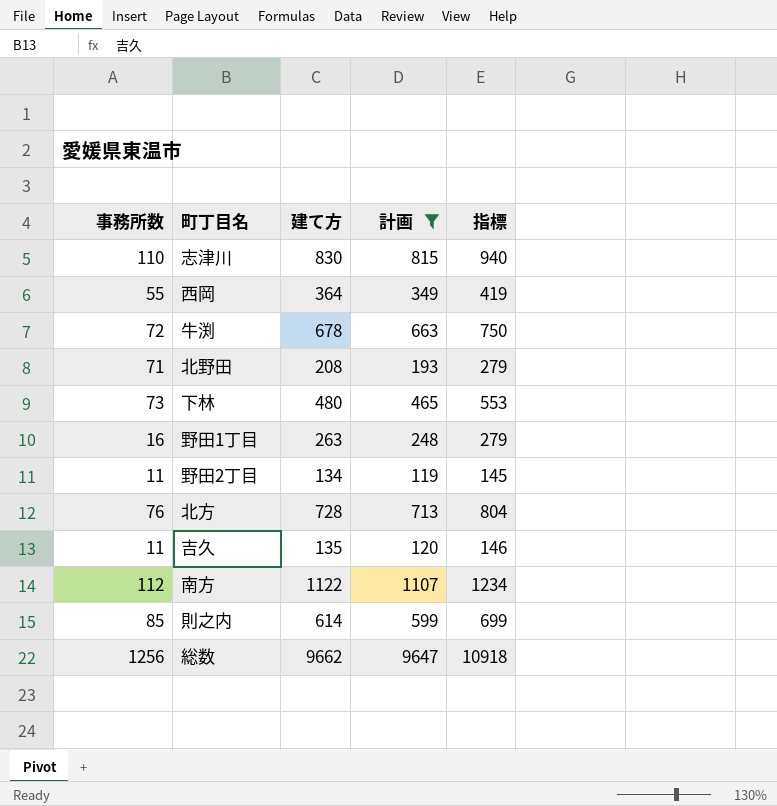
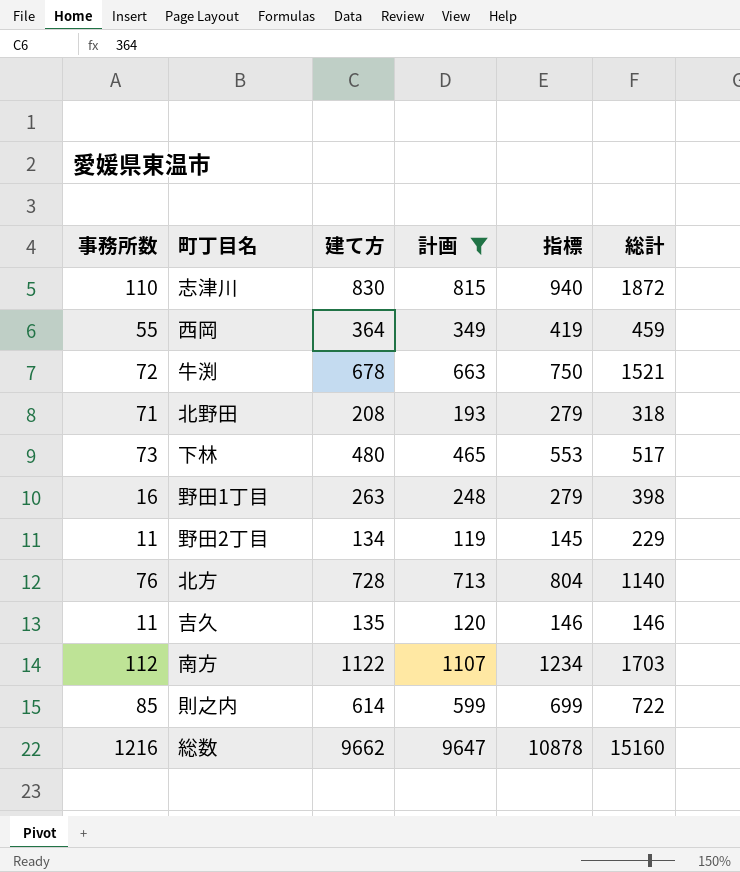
column 総計 | position: none -> 6
総数 | 事務所数: 1256 -> 1216
総数 | 指標: 10918 -> 10878

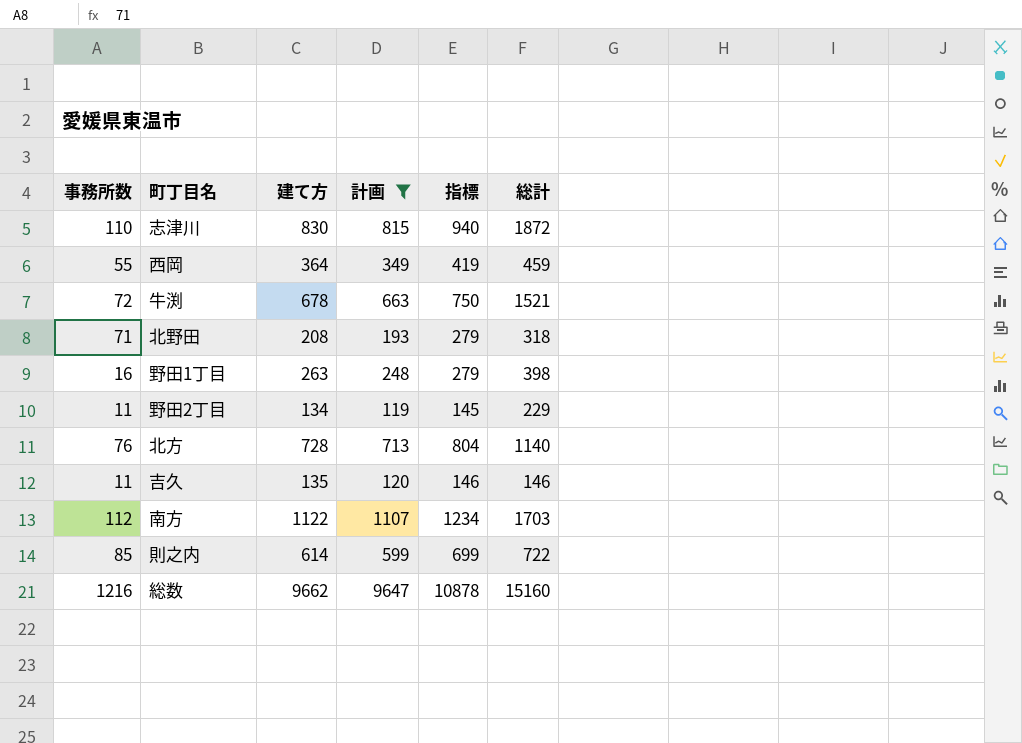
row 下林: 73 | 480 | 465 | 553 | 517 -> none

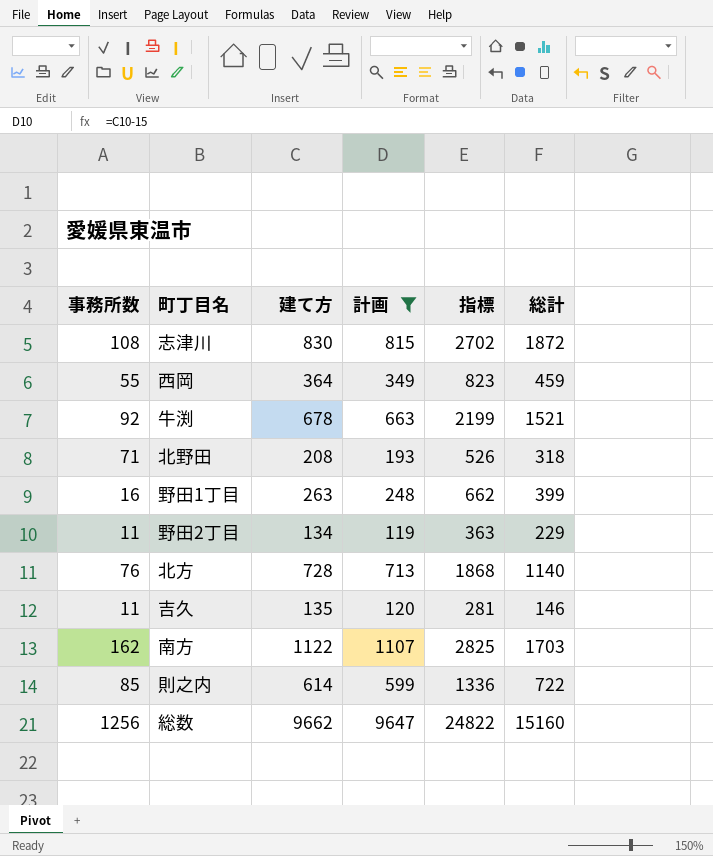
column 指標 | formula: [事務所数] + [建て方] -> [建て方] + [総計]
志津川 | 事務所数: 110 -> 108
牛渕 | 事務所数: 72 -> 92
野田1丁目 | 総計: 398 -> 399
南方 | 事務所数: 112 -> 162
総数 | 事務所数: 1216 -> 1256

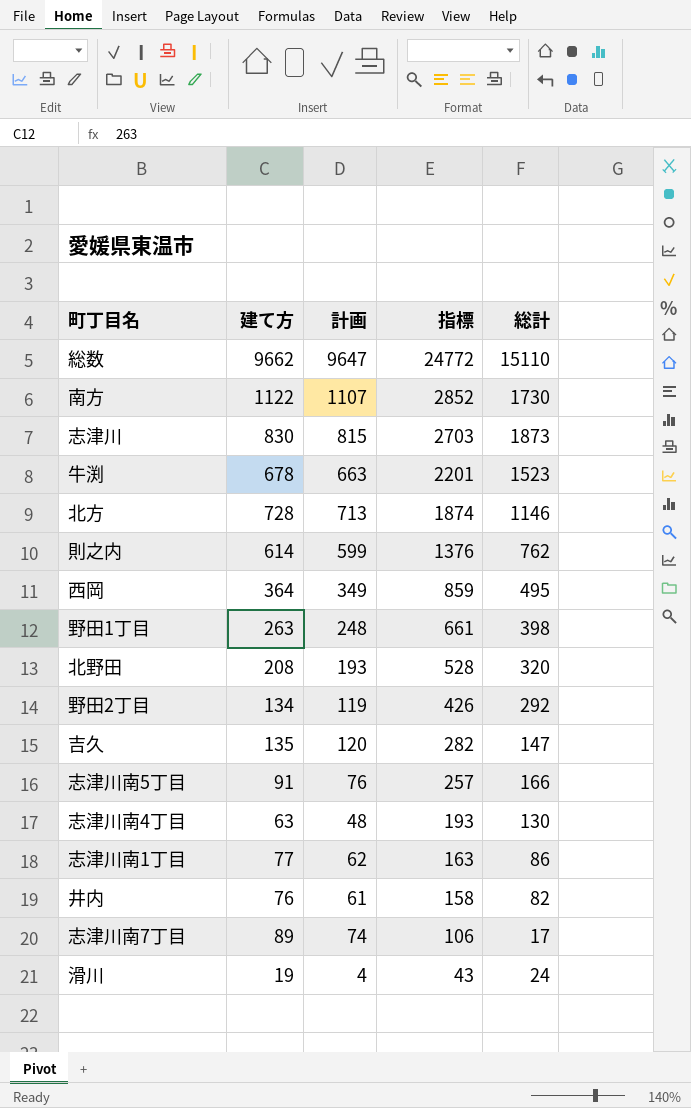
filter: 計画 >= 119 -> none
row order: none -> 指標 descending
column 事務所数 | position: 1 -> none
総数 | 指標: 24822 -> 24772
総数 | 総計: 15160 -> 15110
南方 | 指標: 2825 -> 2852
南方 | 総計: 1703 -> 1730
志津川 | 指標: 2702 -> 2703
志津川 | 総計: 1872 -> 1873
牛渕 | 指標: 2199 -> 2201
牛渕 | 総計: 1521 -> 1523
北方 | 指標: 1868 -> 1874
北方 | 総計: 1140 -> 1146
則之内 | 指標: 1336 -> 1376
則之内 | 総計: 722 -> 762
西岡 | 指標: 823 -> 859
西岡 | 総計: 459 -> 495
野田1丁目 | 指標: 662 -> 661
野田1丁目 | 総計: 399 -> 398
北野田 | 指標: 526 -> 528
北野田 | 総計: 318 -> 320
野田2丁目 | 指標: 363 -> 426
野田2丁目 | 総計: 229 -> 292
吉久 | 指標: 281 -> 282
吉久 | 総計: 146 -> 147

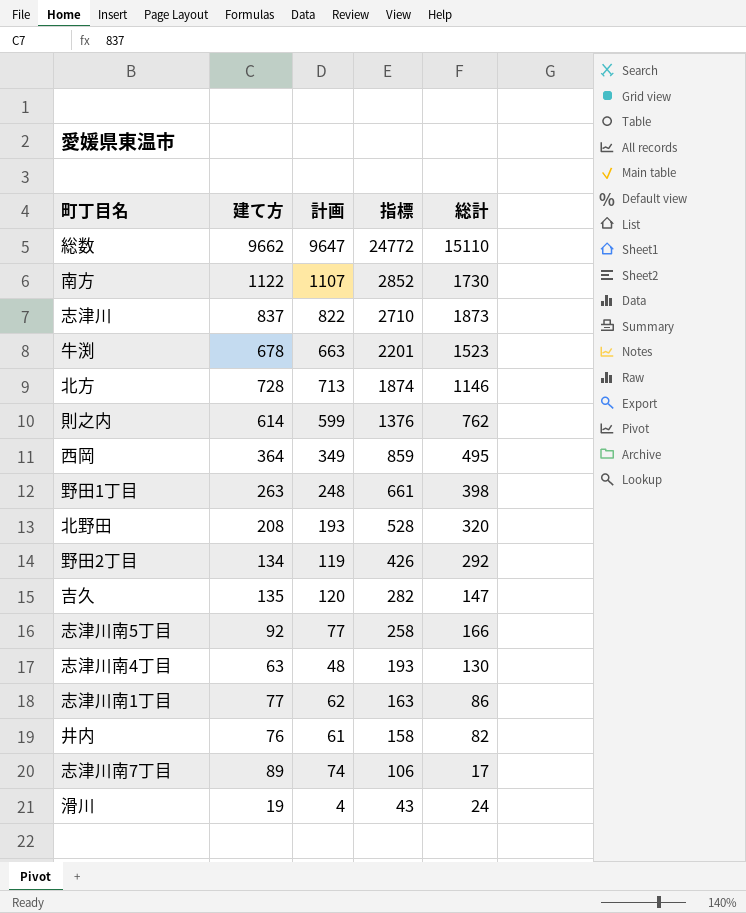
志津川 | 建て方: 830 -> 837
志津川 | 計画: 815 -> 822
志津川 | 指標: 2703 -> 2710
志津川南5丁目 | 建て方: 91 -> 92
志津川南5丁目 | 計画: 76 -> 77
志津川南5丁目 | 指標: 257 -> 258

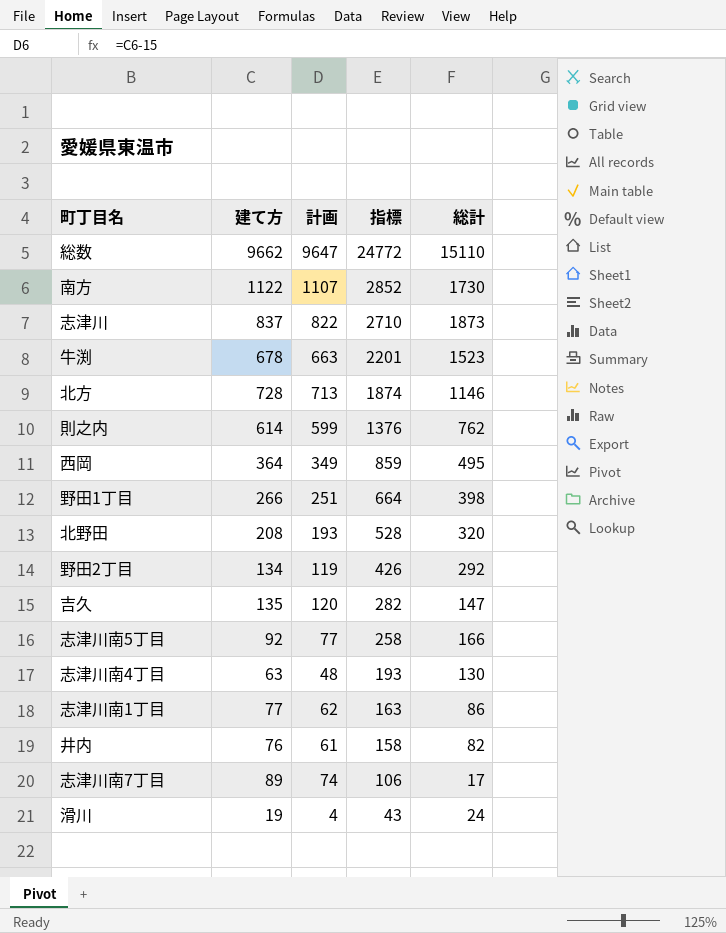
野田1丁目 | 建て方: 263 -> 266
野田1丁目 | 計画: 248 -> 251
野田1丁目 | 指標: 661 -> 664

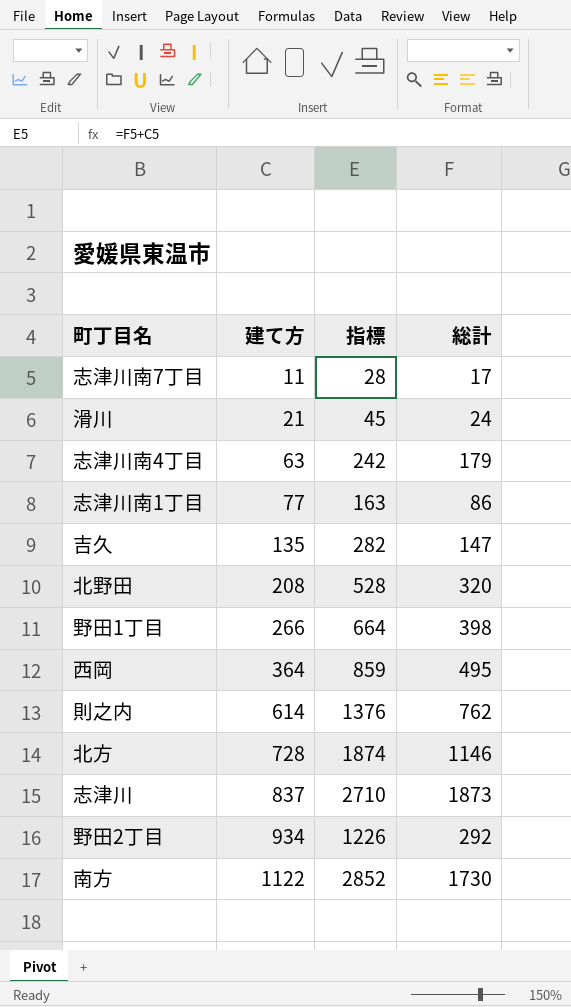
row order: 指標 descending -> 建て方 ascending
column 計画 | formula: [建て方] - 15 -> none
row 総数: 9662 | 9647 | 24772 | 15110 -> none
row 牛渕: 678 | 663 | 2201 | 1523 -> none
row 志津川南5丁目: 92 | 77 | 258 | 166 -> none
row 井内: 76 | 61 | 158 | 82 -> none
志津川南7丁目 | 建て方: 89 -> 11
志津川南7丁目 | 指標: 106 -> 28
滑川 | 建て方: 19 -> 21
滑川 | 指標: 43 -> 45
志津川南4丁目 | 指標: 193 -> 242
志津川南4丁目 | 総計: 130 -> 179
野田2丁目 | 建て方: 134 -> 934
野田2丁目 | 指標: 426 -> 1226

